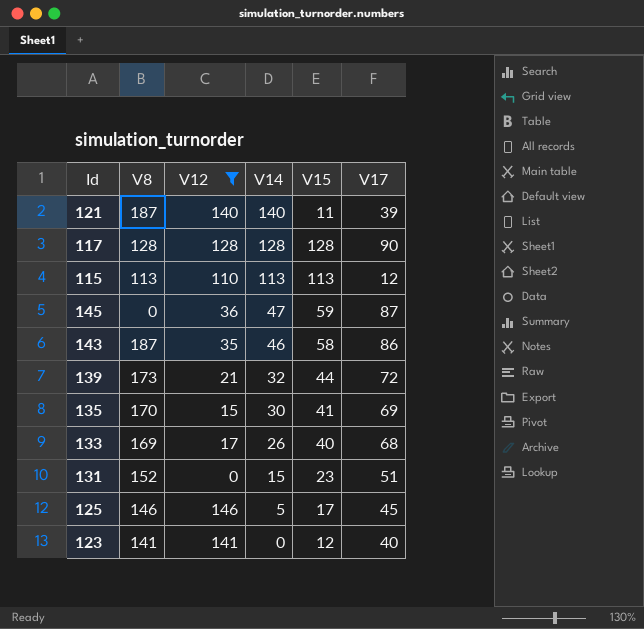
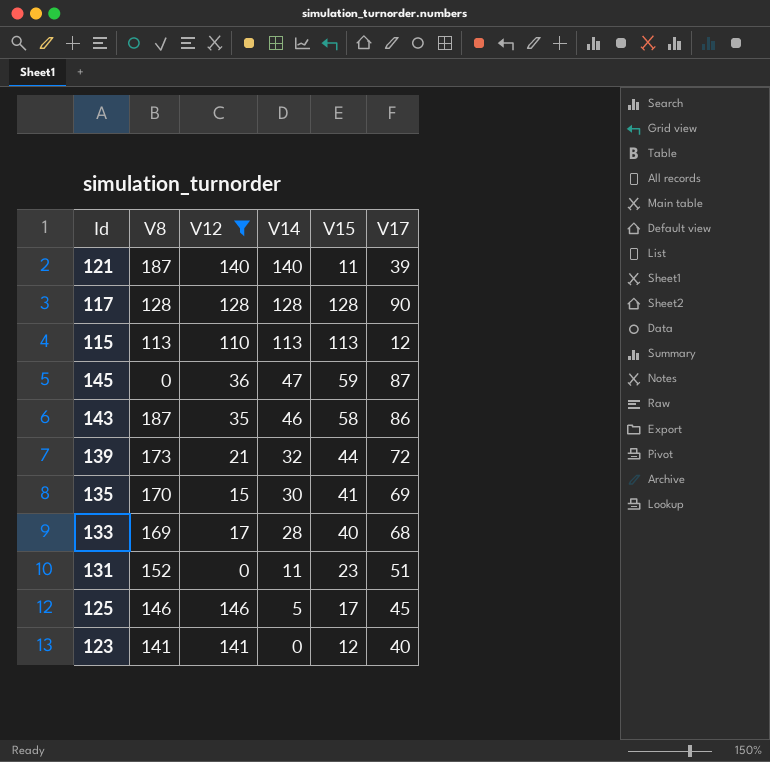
133 | V14: 26 -> 28
131 | V14: 15 -> 11

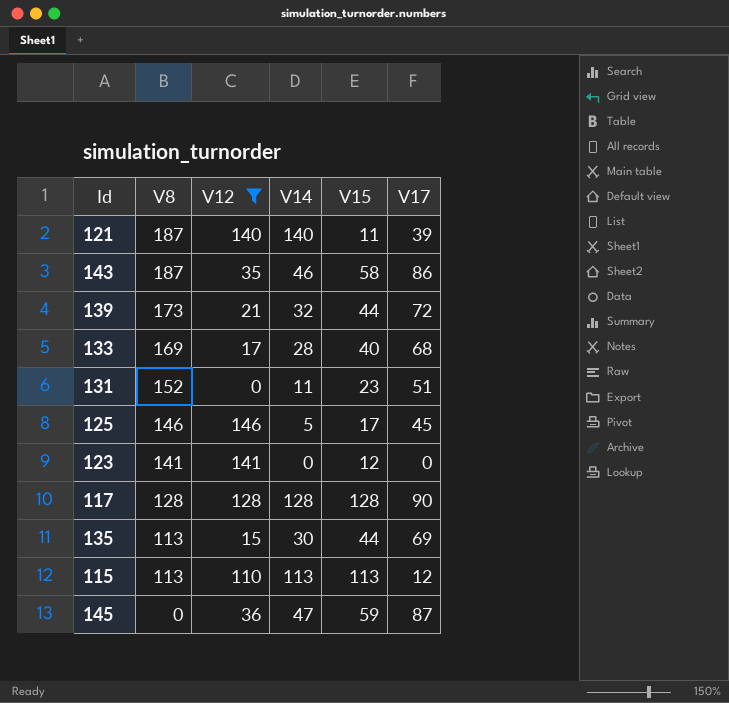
row order: V14 descending -> V8 descending
123 | V17: 40 -> 0
135 | V8: 170 -> 113
135 | V15: 41 -> 44

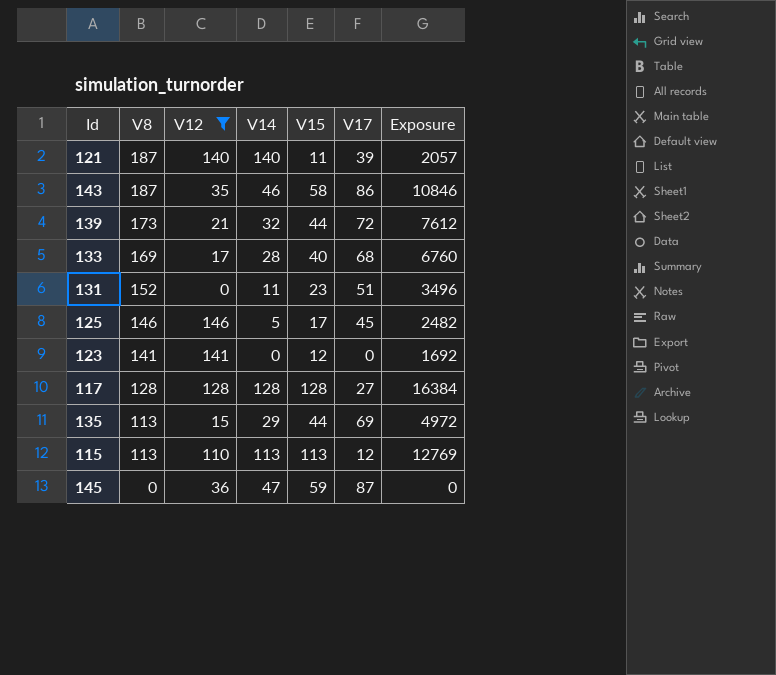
column Exposure | formula: none -> [V8] * [V15]
117 | V17: 90 -> 27
135 | V14: 30 -> 29

